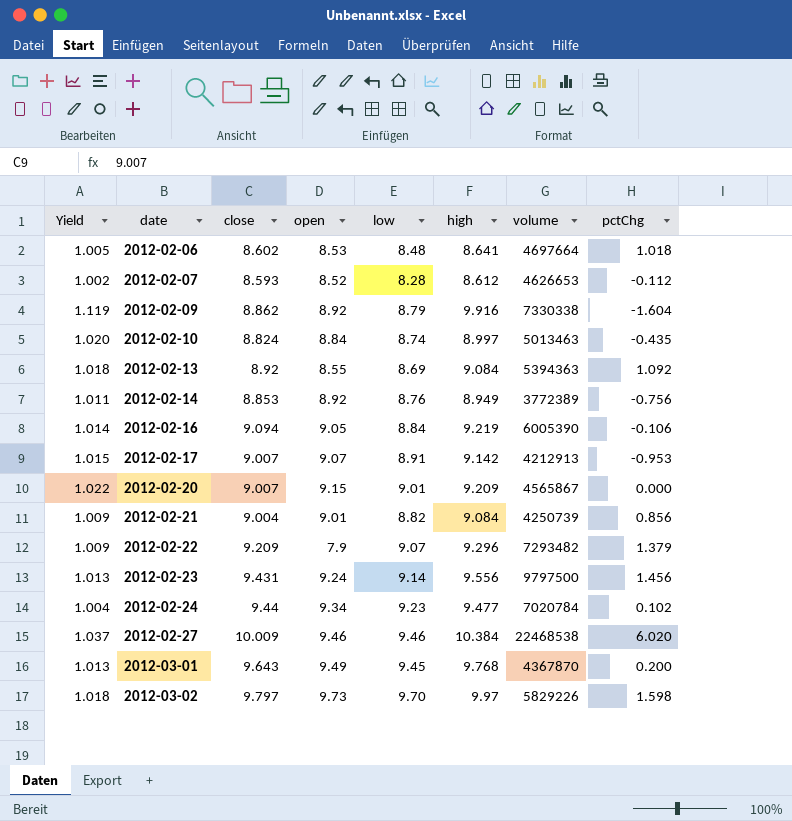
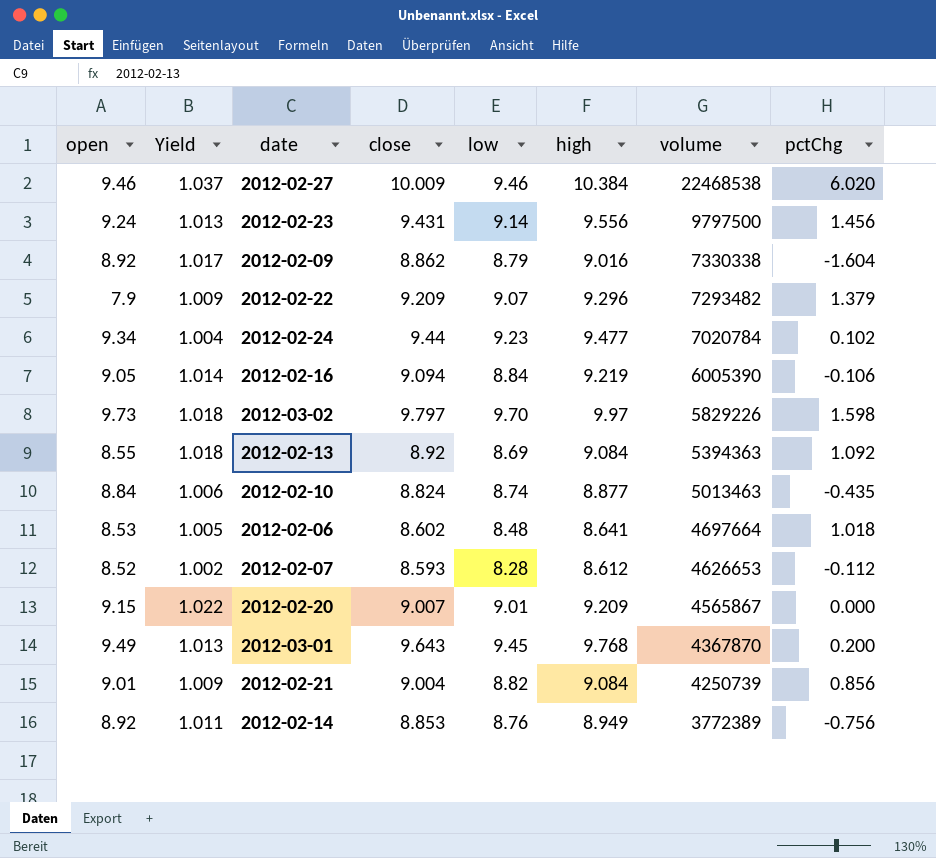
row order: date ascending -> volume descending
column open | position: 4 -> 1
row 2012-02-17: 1.015 | 9.007 | 9.07 | 8.91 | 9.142 | 4212913 | -0.953 -> none
2012-02-09 | Yield: 1.119 -> 1.017
2012-02-09 | high: 9.916 -> 9.016
2012-02-10 | Yield: 1.020 -> 1.006
2012-02-10 | high: 8.997 -> 8.877

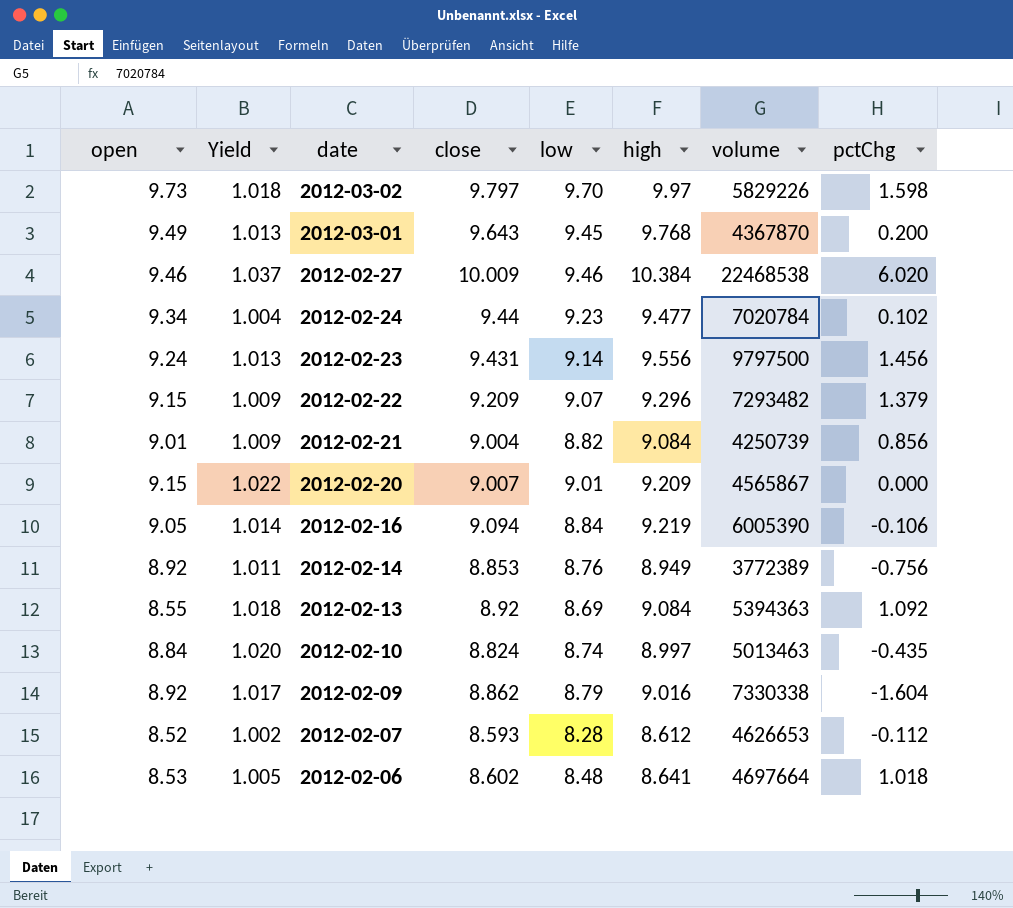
row order: volume descending -> date descending
2012-02-22 | open: 7.9 -> 9.15
2012-02-10 | Yield: 1.006 -> 1.020
2012-02-10 | high: 8.877 -> 8.997

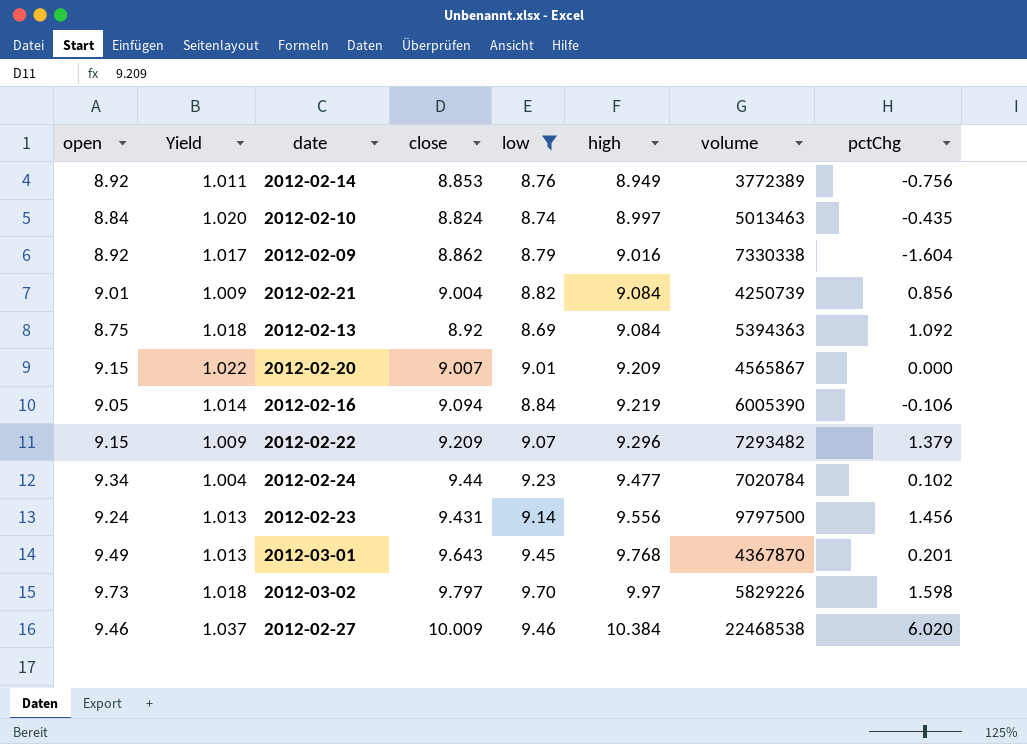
filter: none -> low >= 8.69
row order: date descending -> high ascending
2012-02-13 | open: 8.55 -> 8.75
2012-03-01 | pctChg: 0.200 -> 0.201

